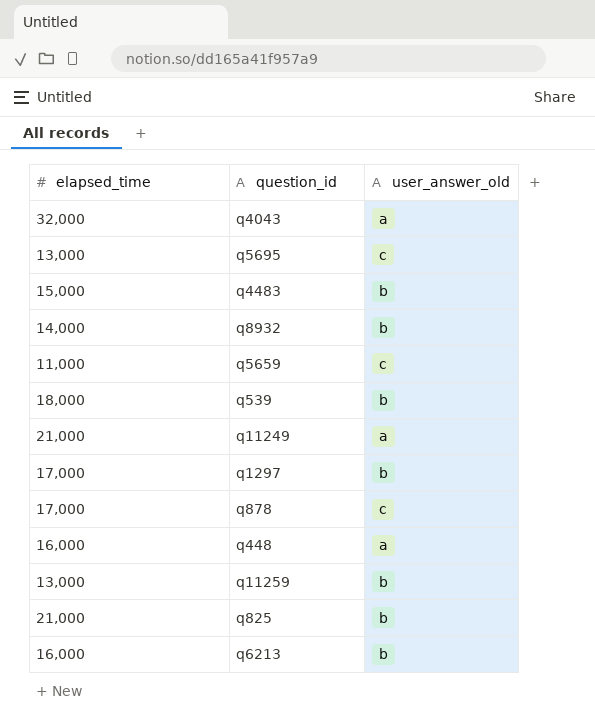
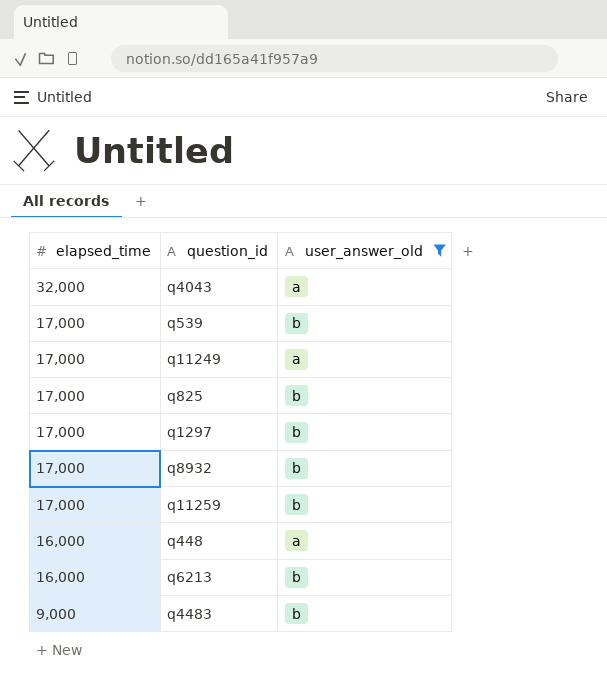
filter: none -> user_answer_old != c
row order: none -> elapsed_time descending
q539 | elapsed_time: 18,000 -> 17,000
q11249 | elapsed_time: 21,000 -> 17,000
q825 | elapsed_time: 21,000 -> 17,000
q8932 | elapsed_time: 14,000 -> 17,000
q11259 | elapsed_time: 13,000 -> 17,000
q4483 | elapsed_time: 15,000 -> 9,000

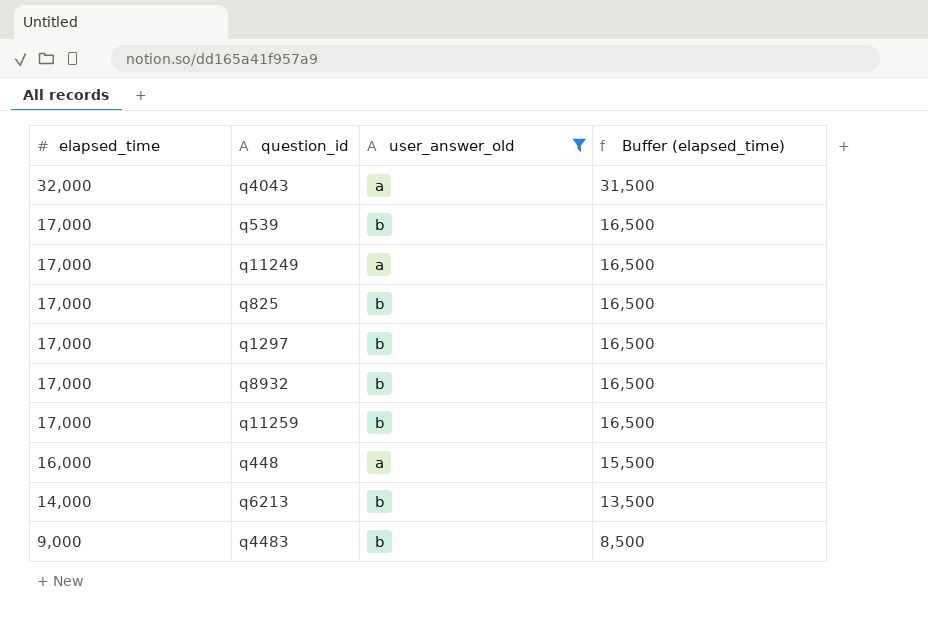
column Buffer (elapsed_time) | formula: none -> [elapsed_time] - 500
q6213 | elapsed_time: 16,000 -> 14,000

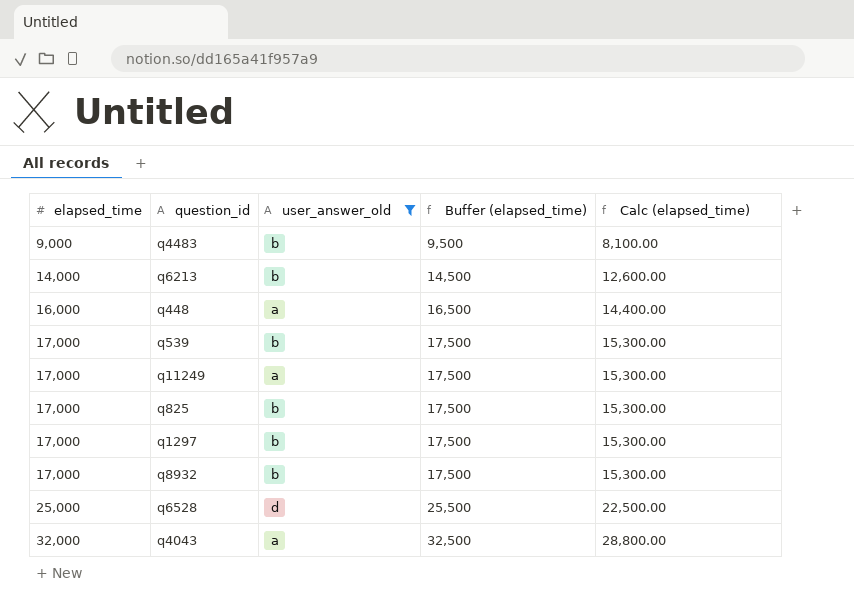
row order: elapsed_time descending -> elapsed_time ascending
column Buffer (elapsed_time) | formula: [elapsed_time] - 500 -> [elapsed_time] + 500
column Calc (elapsed_time) | formula: none -> [elapsed_time] * 0.9
row q11259: 17,000 | b | 16,500 -> none
row q6528: none -> 25,000 | d | 25,500 | 22,500.00

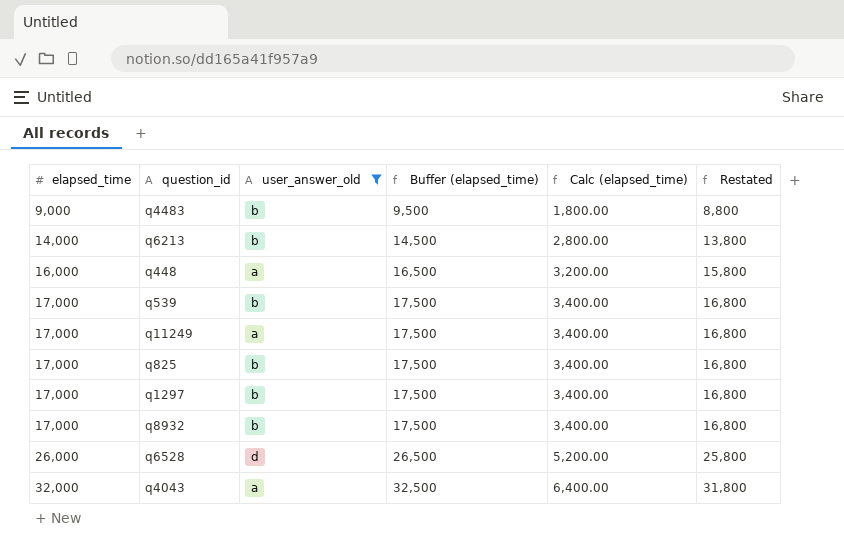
column Calc (elapsed_time) | formula: [elapsed_time] * 0.9 -> [elapsed_time] * 0.2
column Restated | formula: none -> [elapsed_time] - 200
q6528 | elapsed_time: 25,000 -> 26,000
q6528 | Buffer (elapsed_time): 25,500 -> 26,500

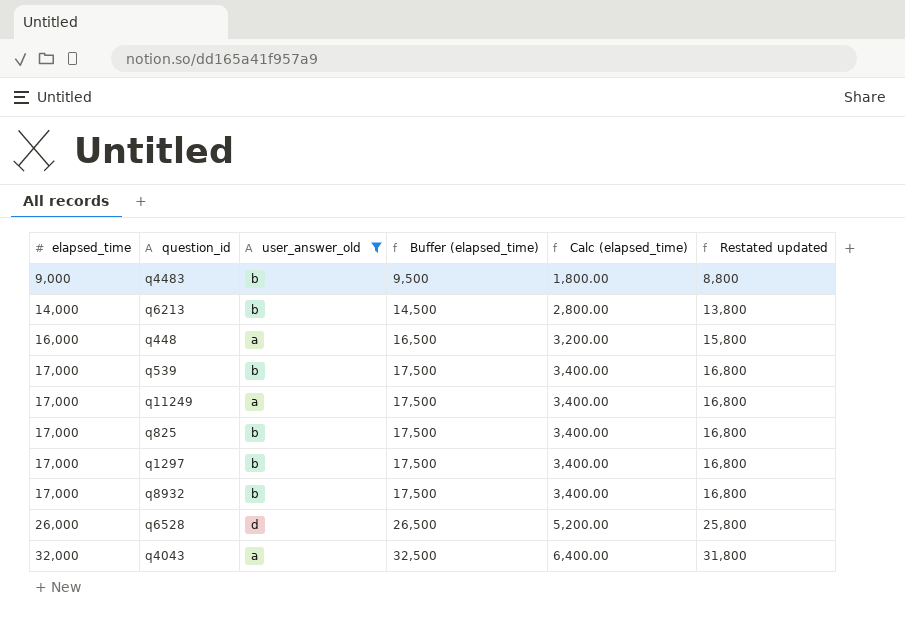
column name: Restated -> Restated updated

